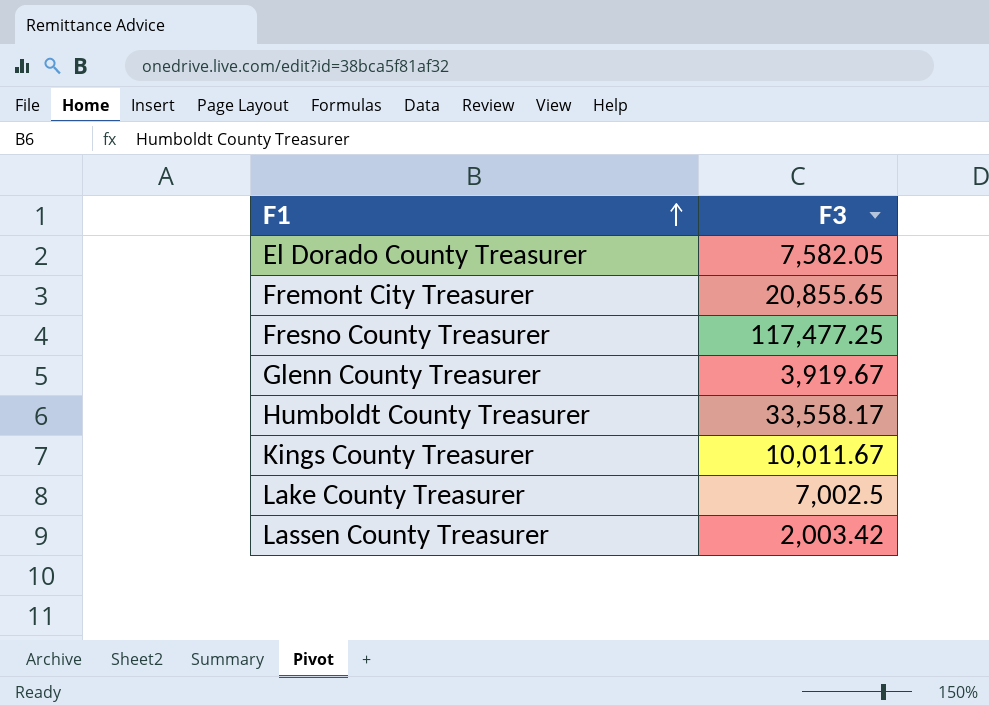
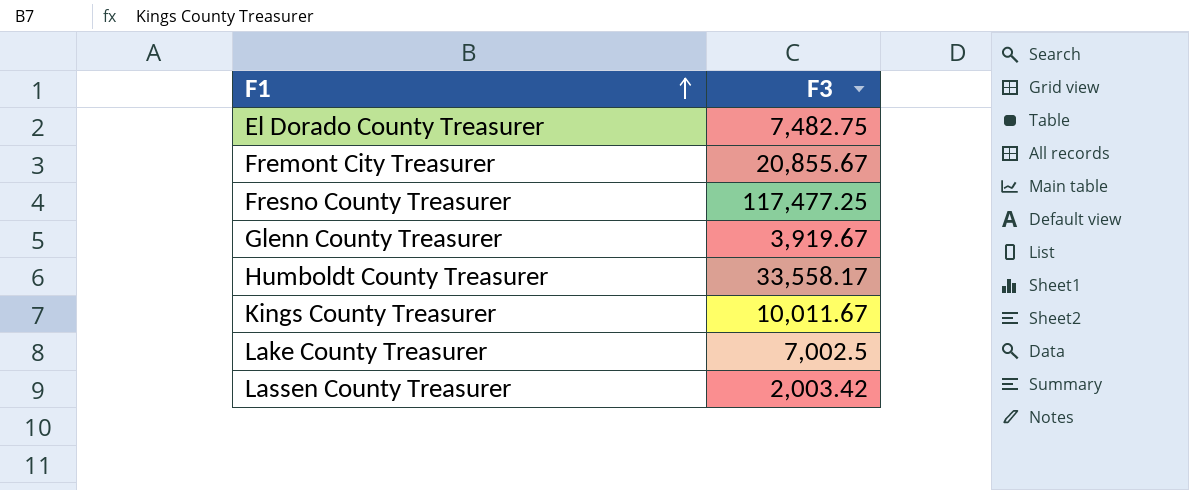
El Dorado County Treasurer | F3: 7,582.05 -> 7,482.75
Fremont City Treasurer | F3: 20,855.65 -> 20,855.67

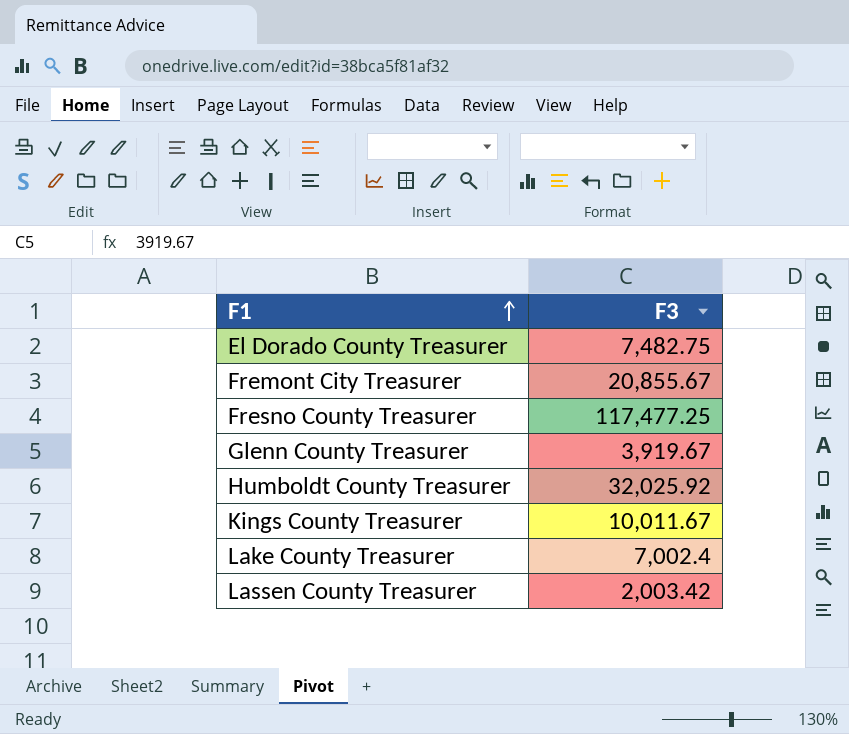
Humboldt County Treasurer | F3: 33,558.17 -> 32,025.92
Lake County Treasurer | F3: 7,002.5 -> 7,002.4

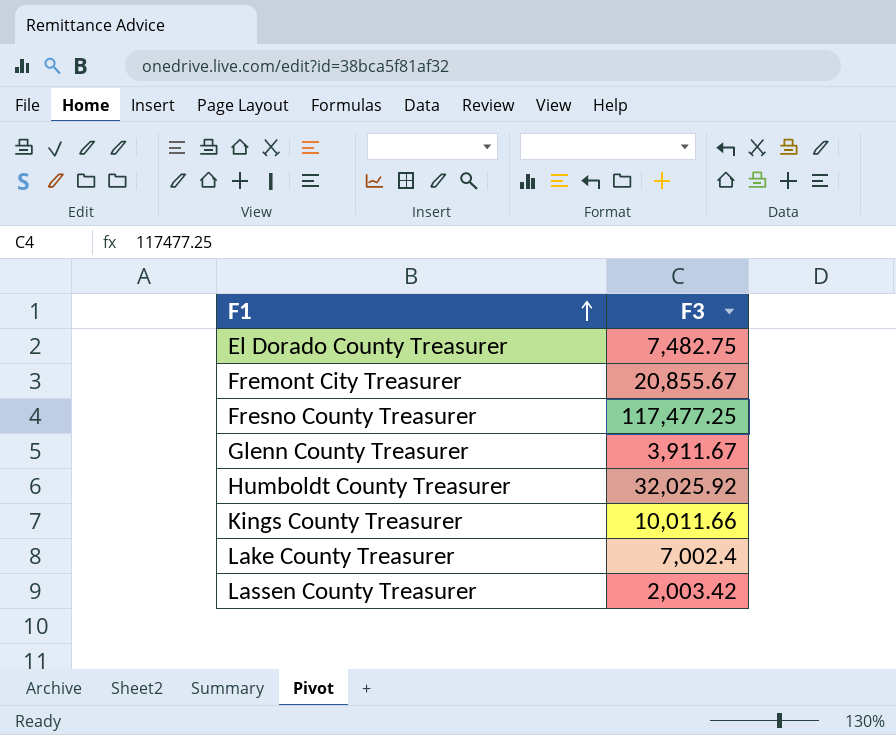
Glenn County Treasurer | F3: 3,919.67 -> 3,911.67
Kings County Treasurer | F3: 10,011.67 -> 10,011.66

